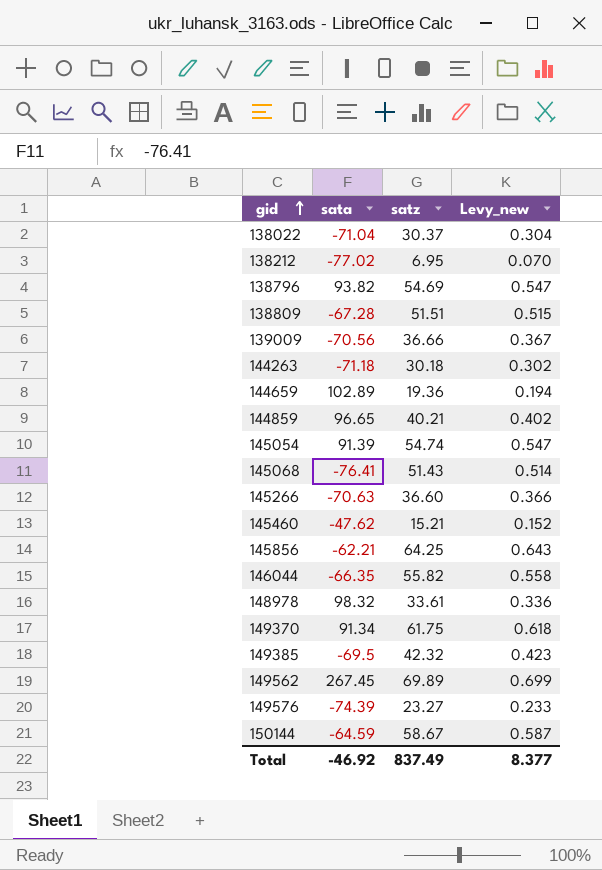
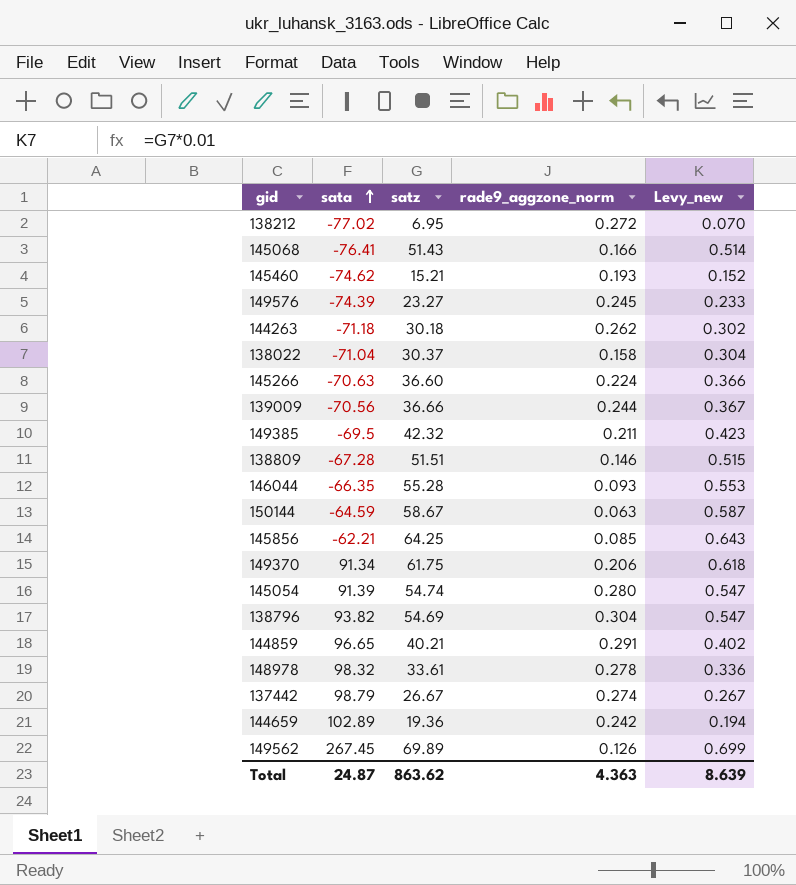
row order: gid ascending -> sata ascending
column rade9_aggzone_norm | position: none -> 4
145460 | sata: -47.62 -> -74.62
146044 | satz: 55.82 -> 55.28
146044 | Levy_new: 0.558 -> 0.553
row 137442: none -> 98.79 | 26.67 | 0.274 | 0.267
Total | sata: -46.92 -> 24.87
Total | satz: 837.49 -> 863.62
Total | Levy_new: 8.377 -> 8.639

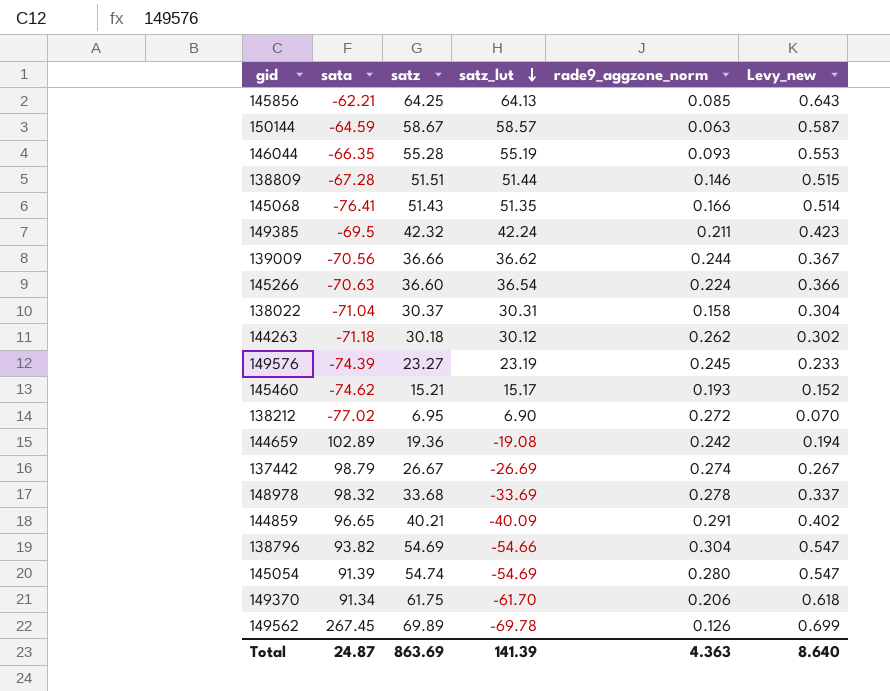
row order: sata ascending -> satz_lut descending
column satz_lut | position: none -> 4
148978 | satz: 33.61 -> 33.68
148978 | Levy_new: 0.336 -> 0.337
Total | satz: 863.62 -> 863.69
Total | Levy_new: 8.639 -> 8.640

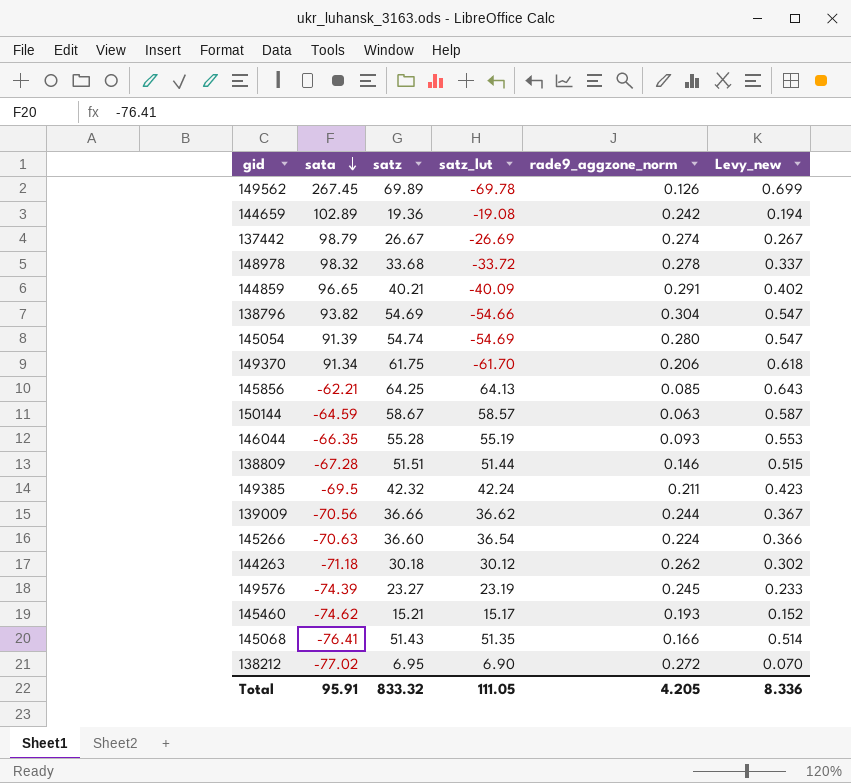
row order: satz_lut descending -> sata descending
row 138022: -71.04 | 30.37 | 30.31 | 0.158 | 0.304 -> none
148978 | satz_lut: -33.69 -> -33.72
Total | sata: 24.87 -> 95.91
Total | satz: 863.69 -> 833.32
Total | satz_lut: 141.39 -> 111.05
Total | rade9_aggzone_norm: 4.363 -> 4.205
Total | Levy_new: 8.640 -> 8.336

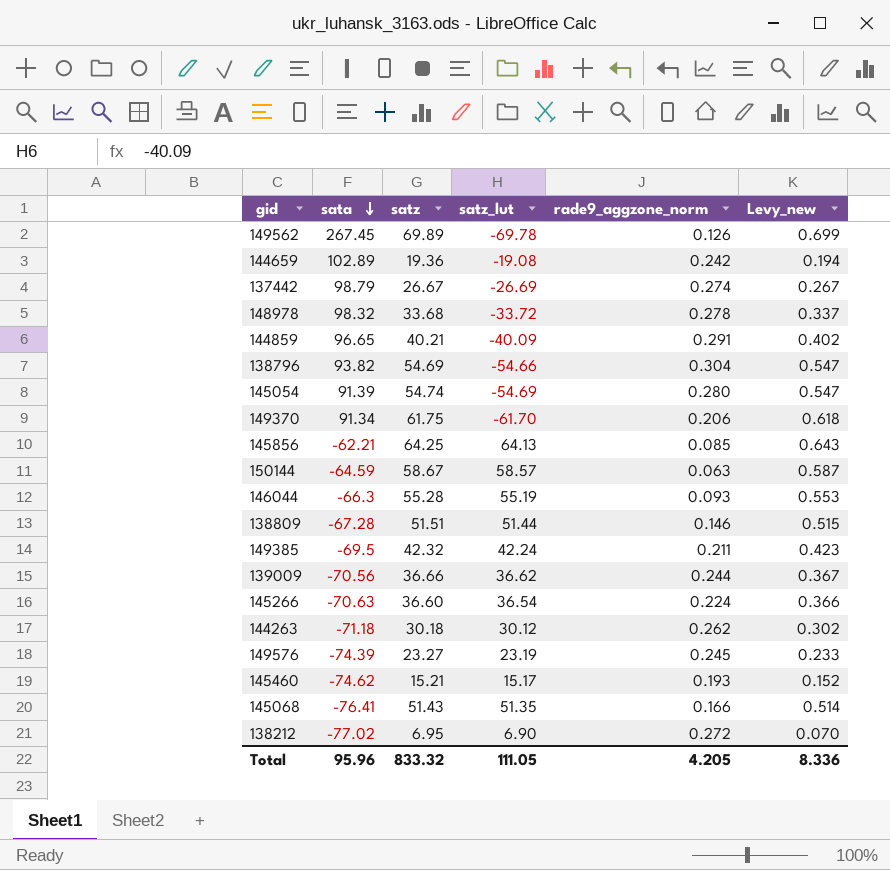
146044 | sata: -66.35 -> -66.3
Total | sata: 95.91 -> 95.96

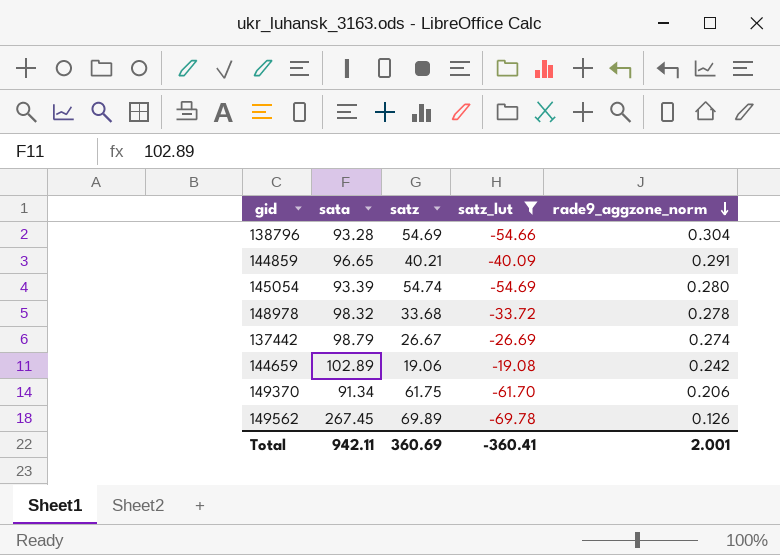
filter: none -> satz_lut <= -19.08
row order: sata descending -> rade9_aggzone_norm descending
column Levy_new | formula: [satz] * 0.01 -> none
138796 | sata: 93.82 -> 93.28
145054 | sata: 91.39 -> 93.39
144659 | satz: 19.36 -> 19.06
Total | sata: 95.96 -> 942.11
Total | satz: 833.32 -> 360.69
Total | satz_lut: 111.05 -> -360.41
Total | rade9_aggzone_norm: 4.205 -> 2.001

